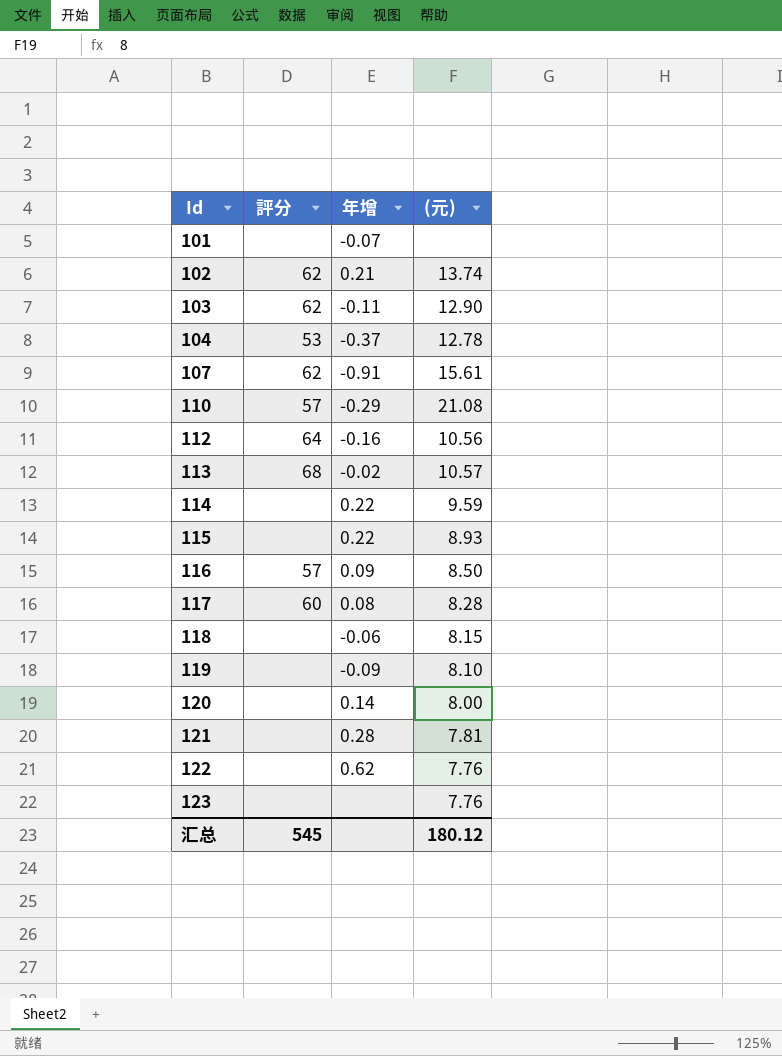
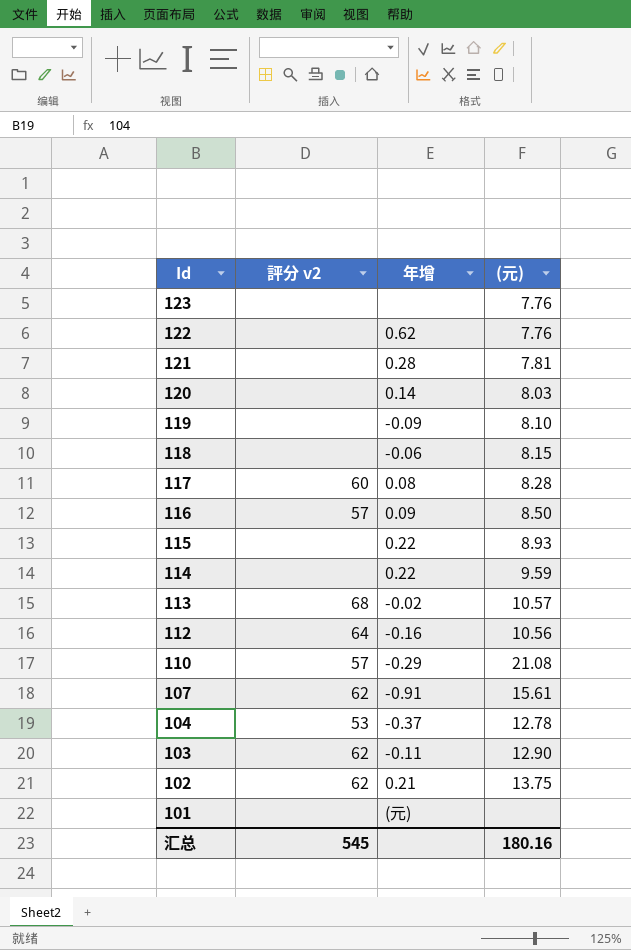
row order: Id ascending -> Id descending
column name: 評分 -> 評分 v2
120 | (元): 8.00 -> 8.03
102 | (元): 13.74 -> 13.75
101 | 年增: -0.07 -> (元)
汇总 | (元): 180.12 -> 180.16

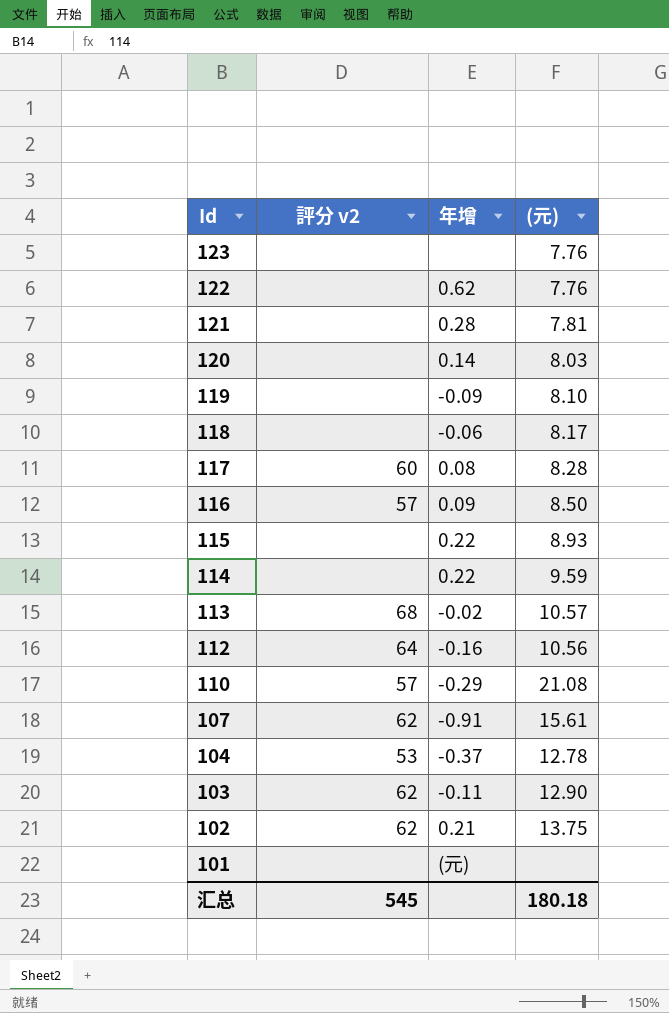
118 | (元): 8.15 -> 8.17
汇总 | (元): 180.16 -> 180.18

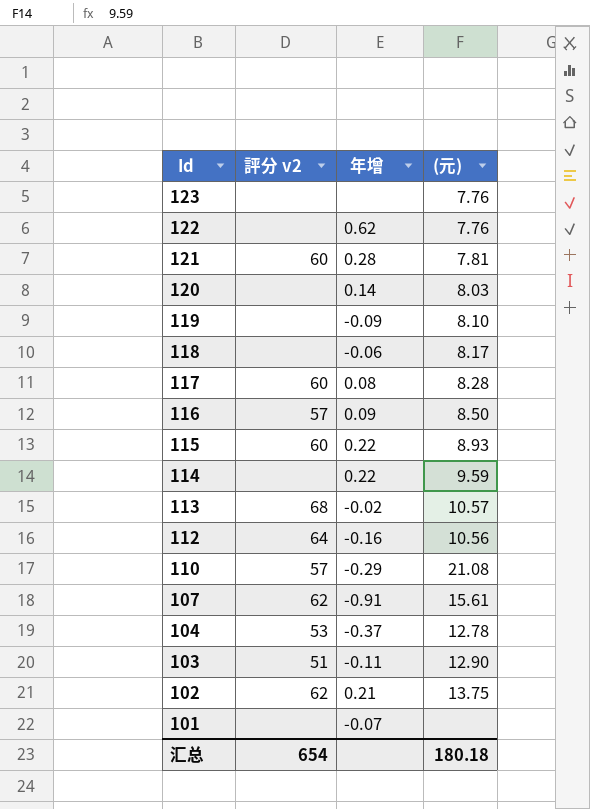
121 | 評分 v2: none -> 60
115 | 評分 v2: none -> 60
103 | 評分 v2: 62 -> 51
101 | 年增: (元) -> -0.07
汇总 | 評分 v2: 545 -> 654

